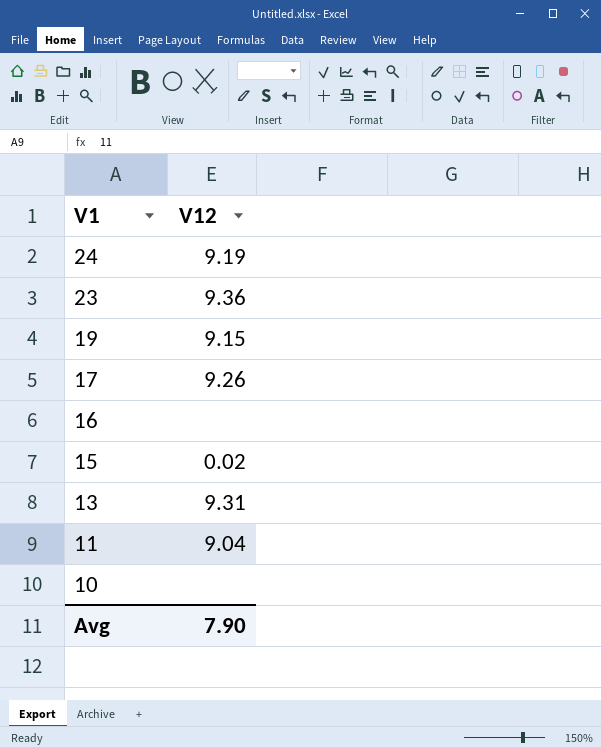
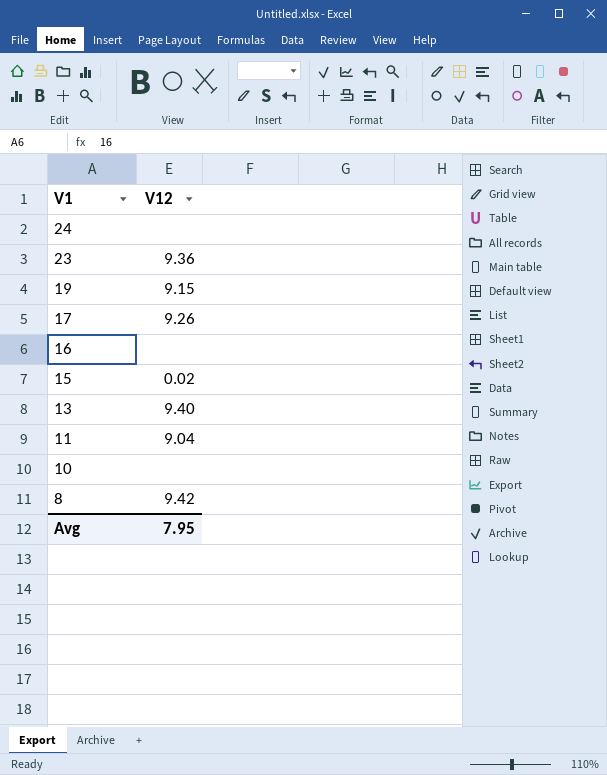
24 | V12: 9.19 -> none
13 | V12: 9.31 -> 9.40
row 8: none -> 9.42
Avg | V12: 7.90 -> 7.95

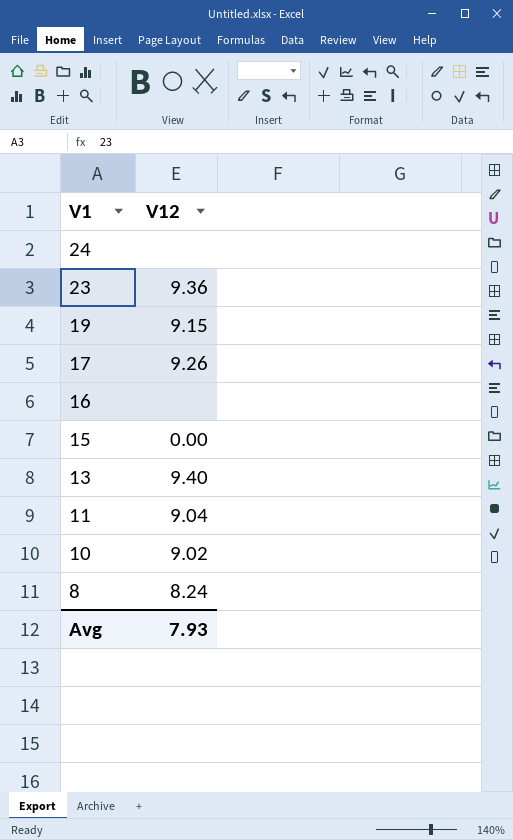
15 | V12: 0.02 -> 0.00
10 | V12: none -> 9.02
8 | V12: 9.42 -> 8.24
Avg | V12: 7.95 -> 7.93

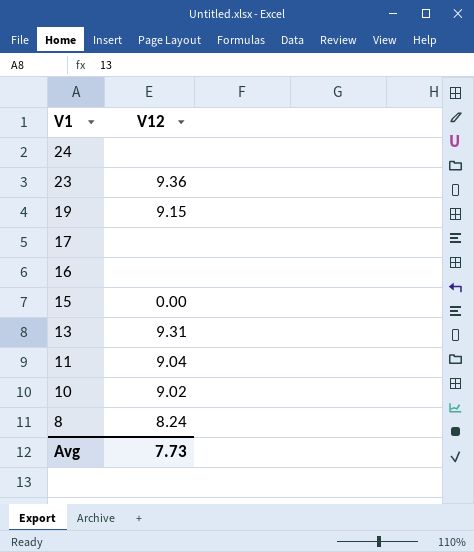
17 | V12: 9.26 -> none
13 | V12: 9.40 -> 9.31
Avg | V12: 7.93 -> 7.73

